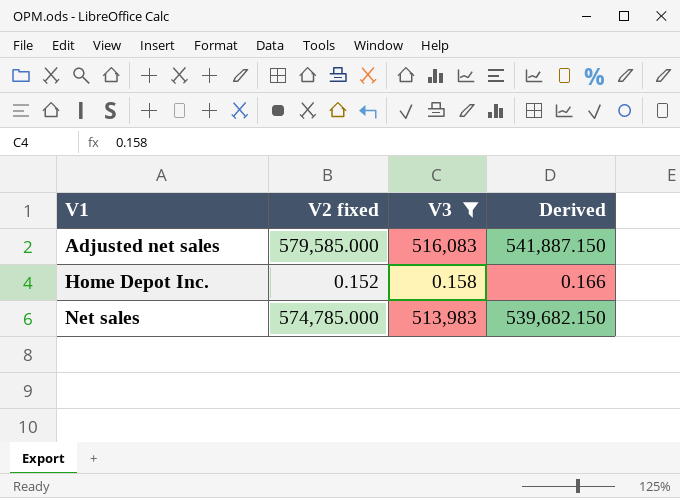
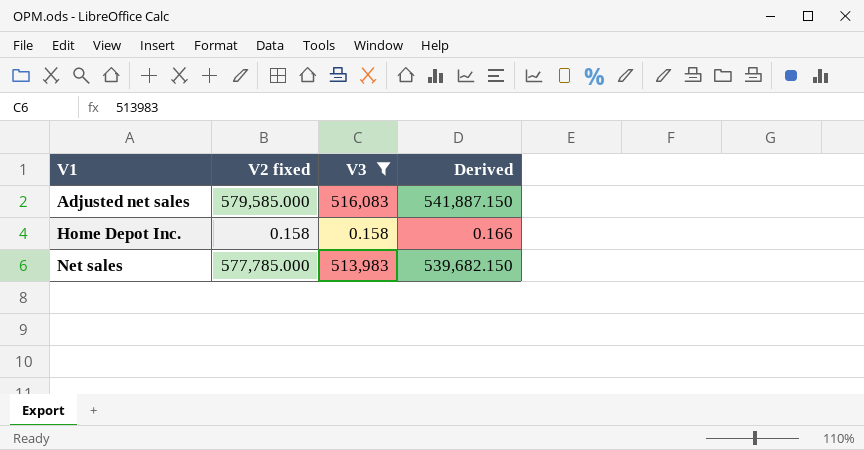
Home Depot Inc. | V2 fixed: 0.152 -> 0.158
Net sales | V2 fixed: 574,785.000 -> 577,785.000

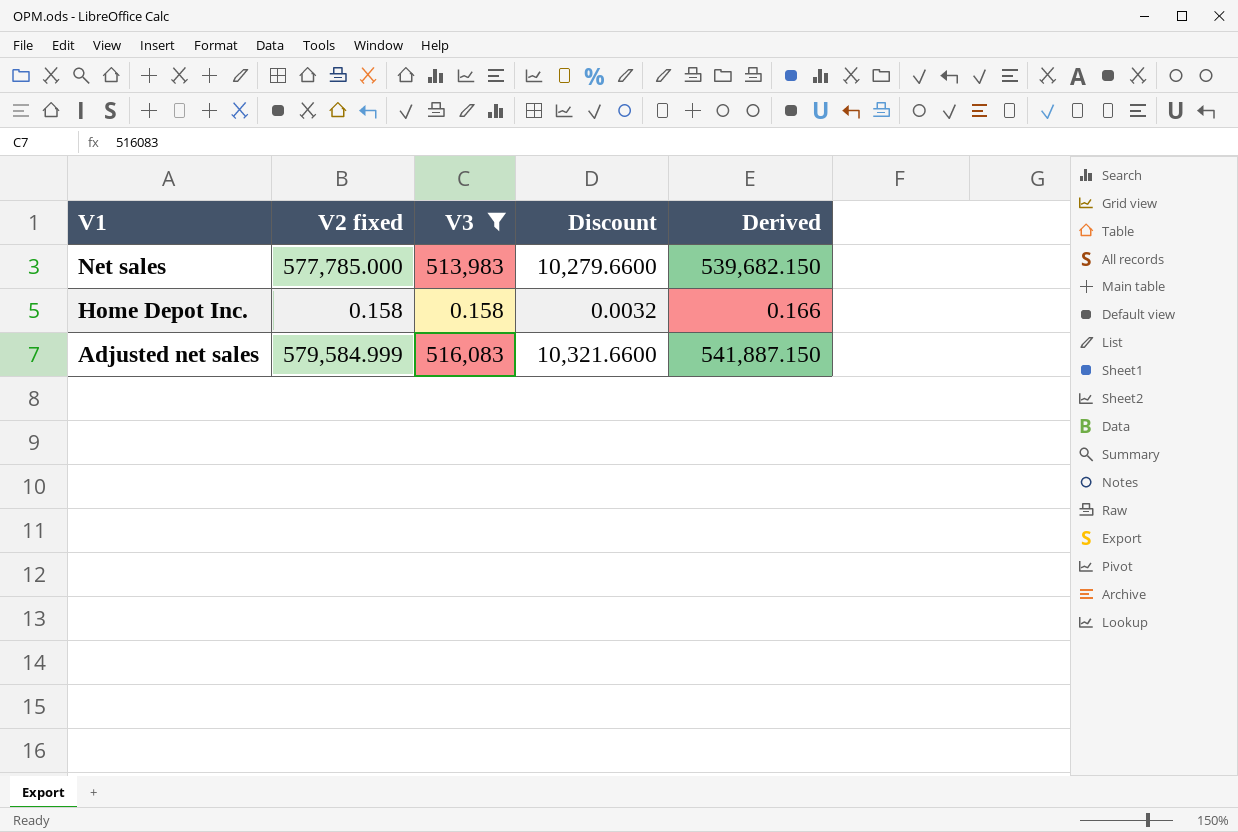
row order: V1 ascending -> V1 descending
column Discount | formula: none -> [V3] * 0.02
Adjusted net sales | V2 fixed: 579,585.000 -> 579,584.999

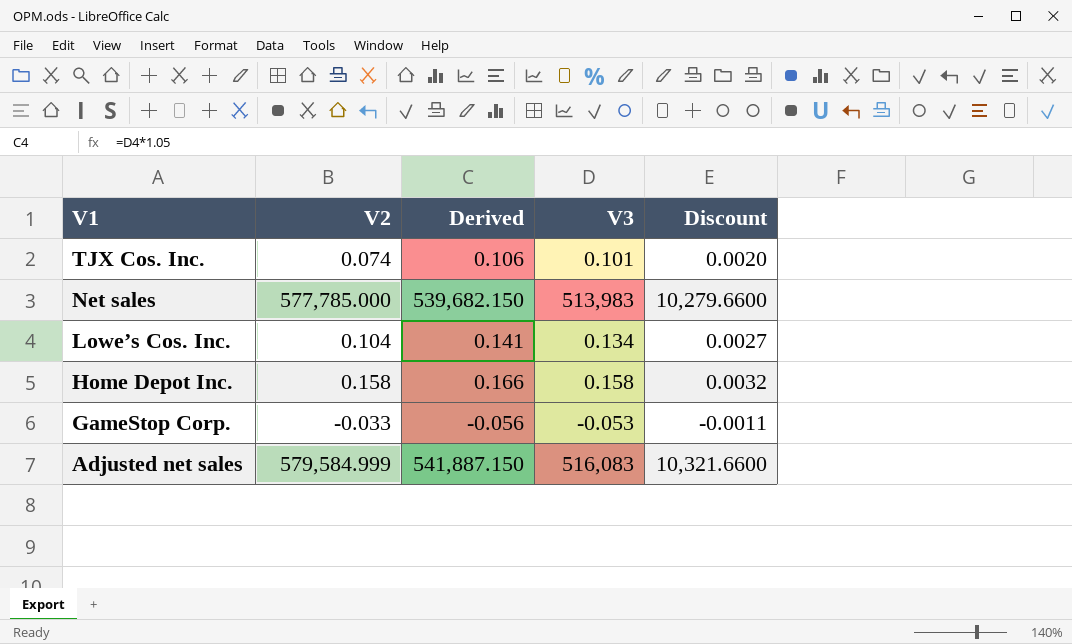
filter: V3 >= 0.158 -> none
column name: V2 fixed -> V2
column Derived | position: 5 -> 3

